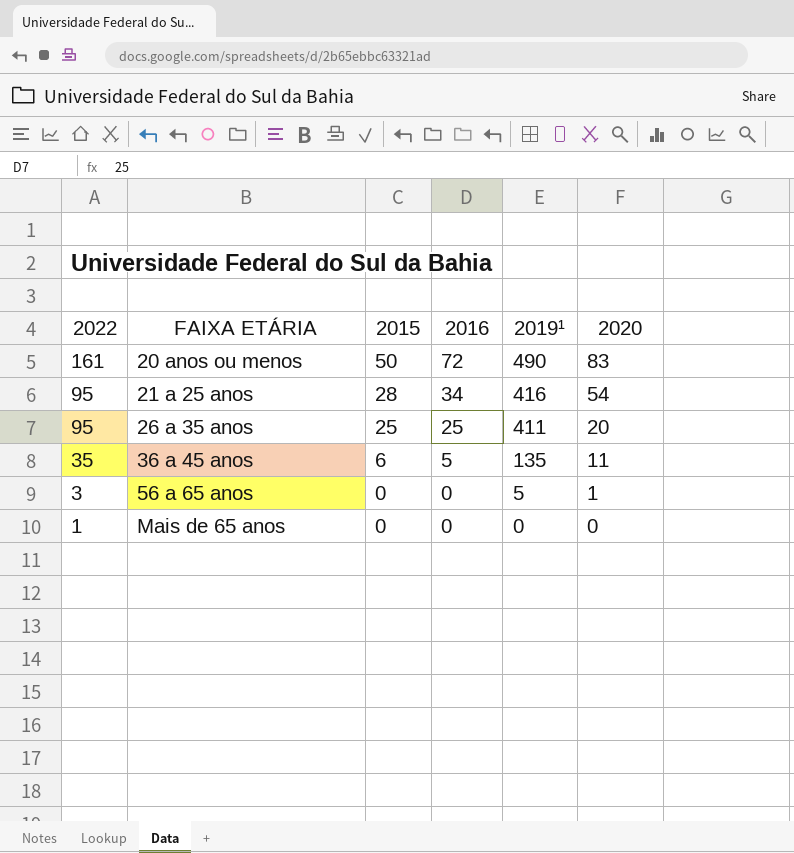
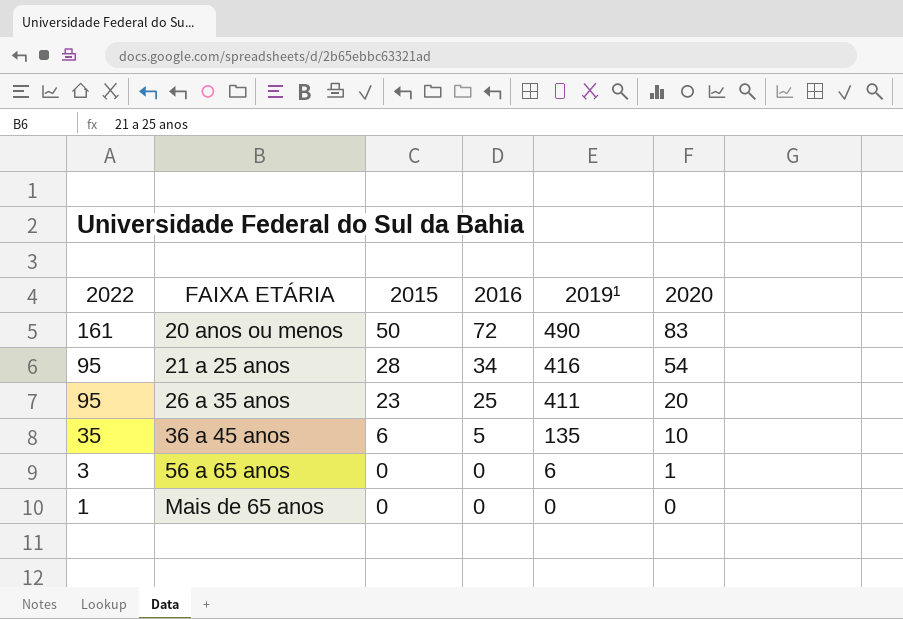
26 a 35 anos | 2015: 25 -> 23
36 a 45 anos | 2020: 11 -> 10
56 a 65 anos | 2019¹: 5 -> 6

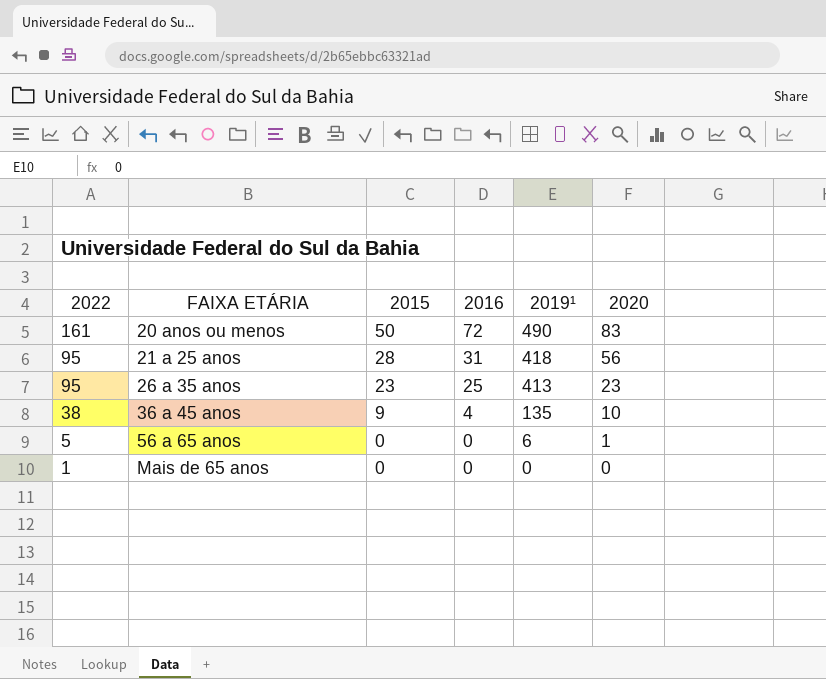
21 a 25 anos | 2016: 34 -> 31
21 a 25 anos | 2019¹: 416 -> 418
21 a 25 anos | 2020: 54 -> 56
26 a 35 anos | 2019¹: 411 -> 413
26 a 35 anos | 2020: 20 -> 23
36 a 45 anos | 2022: 35 -> 38
36 a 45 anos | 2015: 6 -> 9
36 a 45 anos | 2016: 5 -> 4
56 a 65 anos | 2022: 3 -> 5

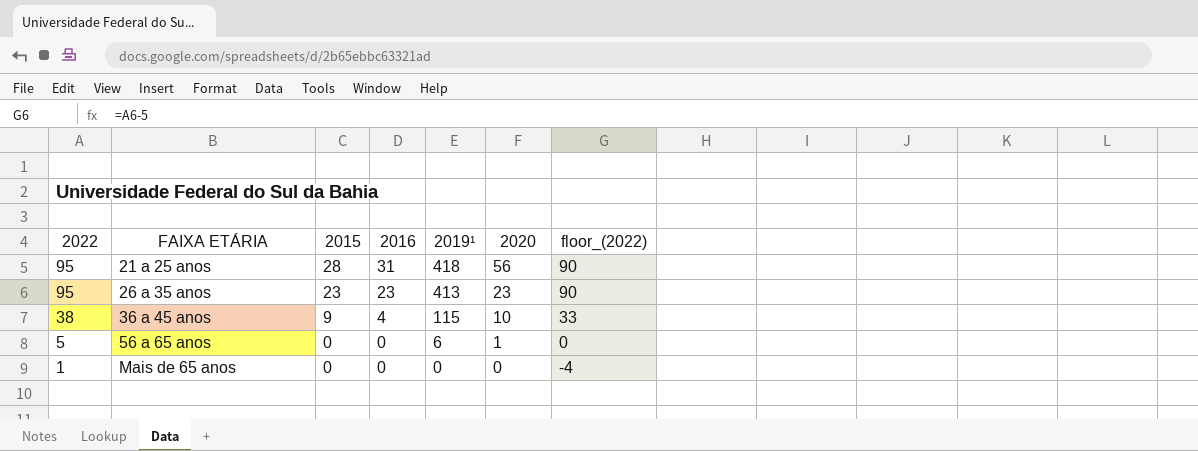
column floor_(2022) | formula: none -> [2022] - 5
row 20 anos ou menos: 161 | 50 | 72 | 490 | 83 -> none
26 a 35 anos | 2016: 25 -> 23
36 a 45 anos | 2019¹: 135 -> 115

